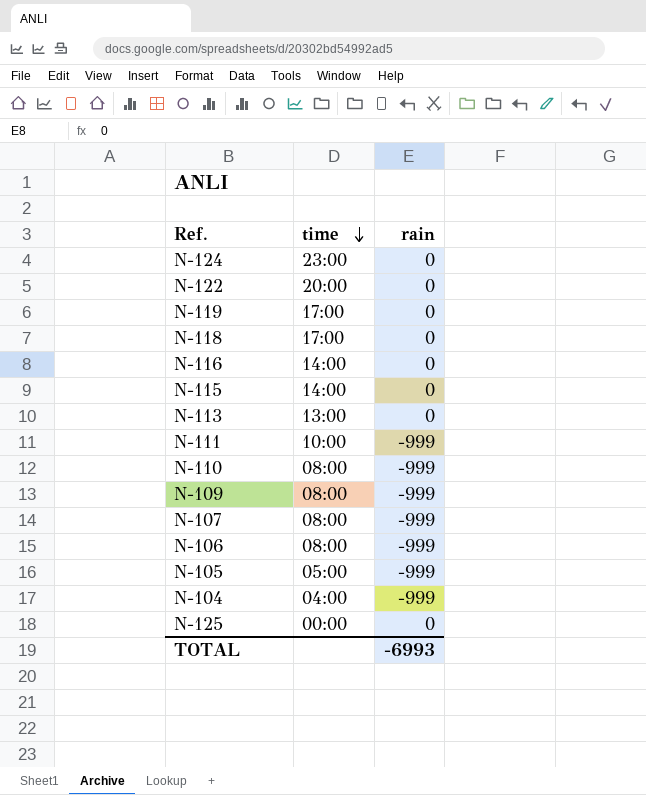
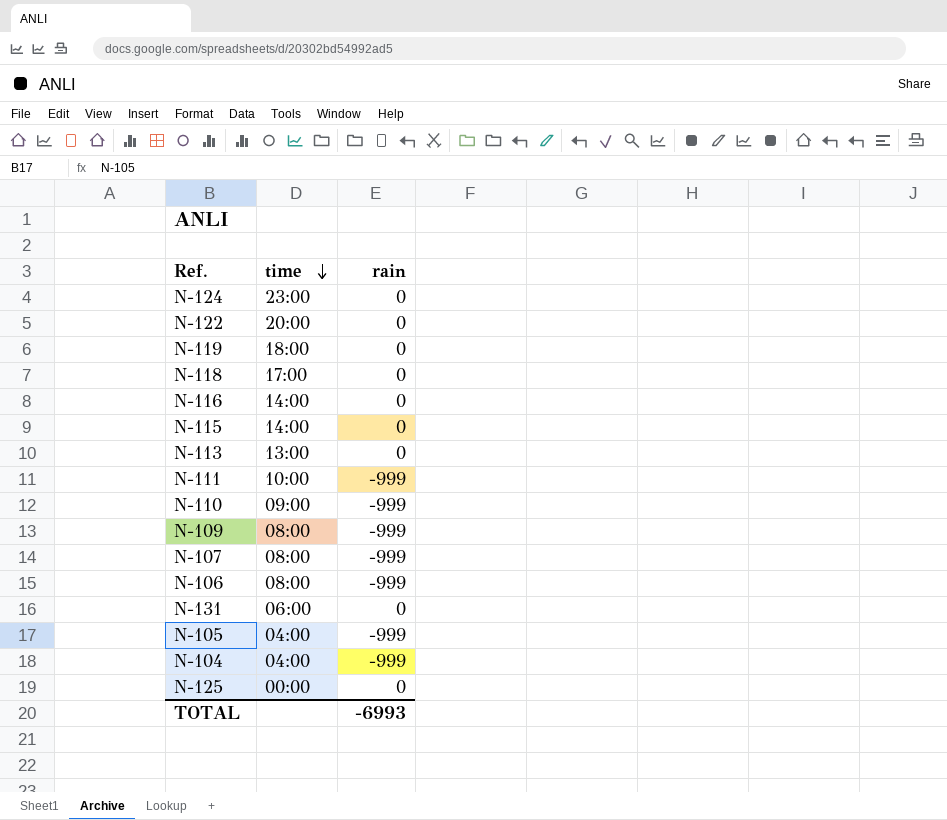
N-119 | time: 17:00 -> 18:00
N-110 | time: 08:00 -> 09:00
row N-131: none -> 06:00 | 0
N-105 | time: 05:00 -> 04:00

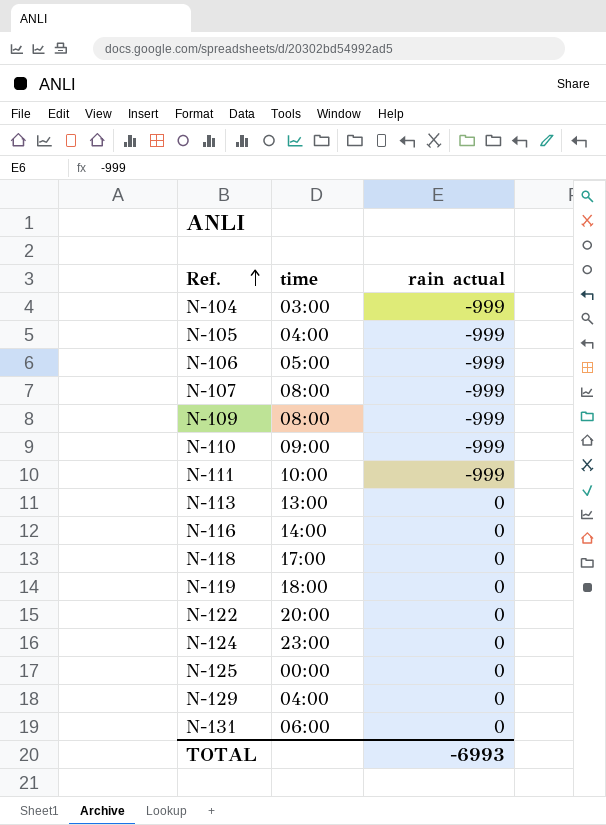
row order: time descending -> Ref. ascending
column name: rain -> rain actual
row N-115: 14:00 | 0 -> none
N-104 | time: 04:00 -> 03:00
N-106 | time: 08:00 -> 05:00
row N-129: none -> 04:00 | 0

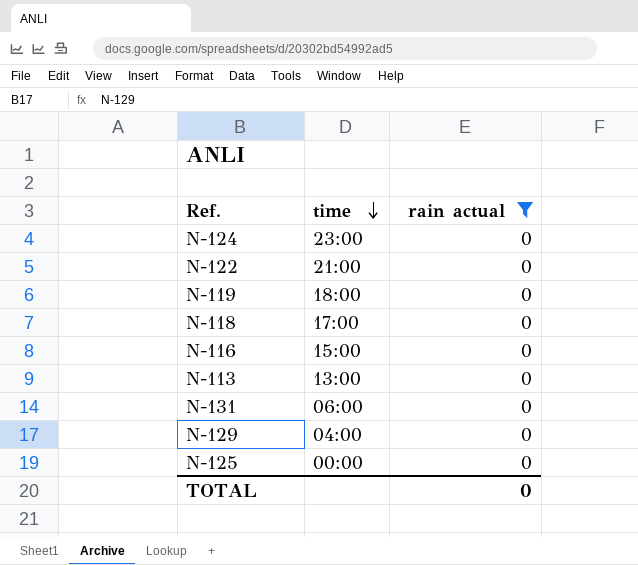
filter: none -> rain actual = 0
row order: Ref. ascending -> time descending
N-122 | time: 20:00 -> 21:00
N-116 | time: 14:00 -> 15:00
TOTAL | rain actual: -6993 -> 0

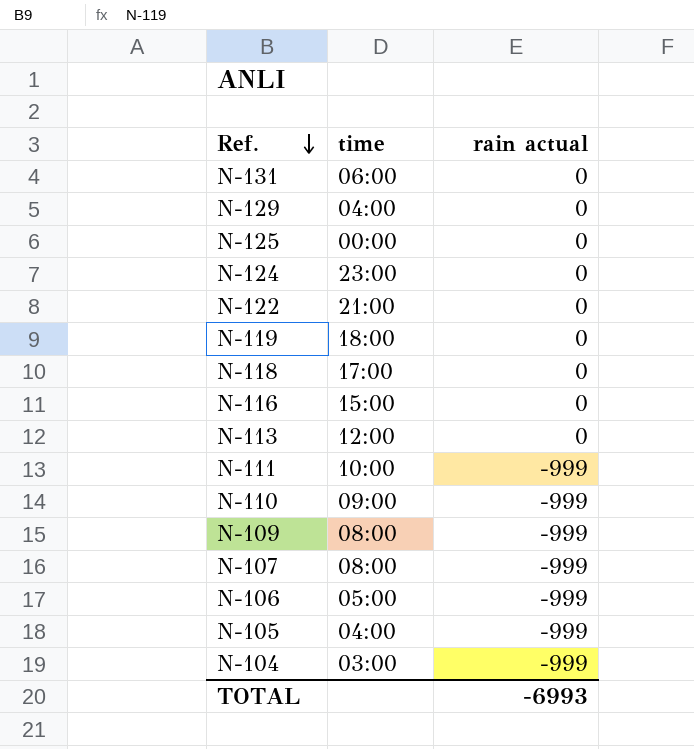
filter: rain actual = 0 -> none
row order: time descending -> Ref. descending
N-113 | time: 13:00 -> 12:00
TOTAL | rain actual: 0 -> -6993

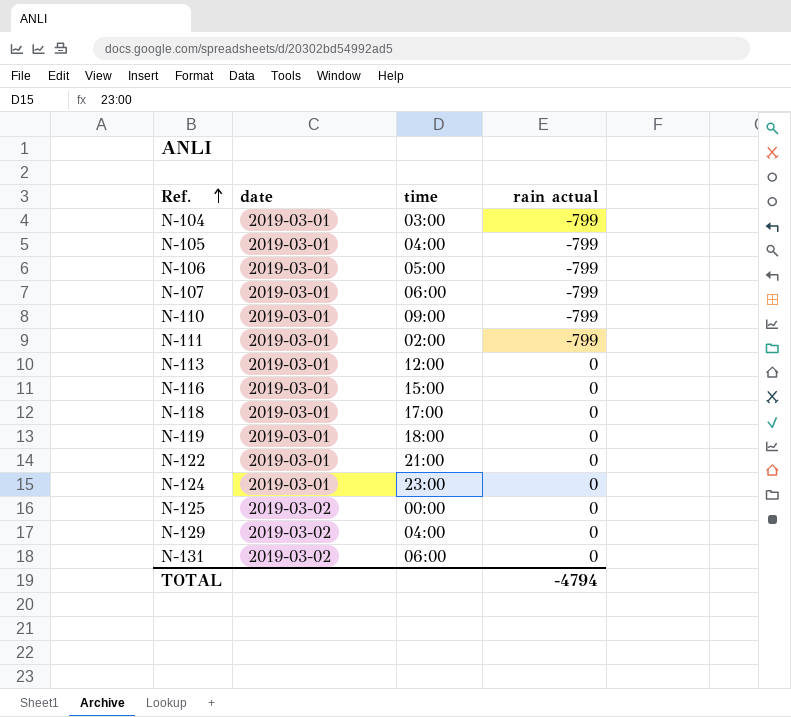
row order: Ref. descending -> Ref. ascending
column date | position: none -> 2
row N-109: 08:00 | -999 -> none
N-104 | rain actual: -999 -> -799
N-105 | rain actual: -999 -> -799
N-106 | rain actual: -999 -> -799
N-107 | time: 08:00 -> 06:00
N-107 | rain actual: -999 -> -799
N-110 | rain actual: -999 -> -799
N-111 | time: 10:00 -> 02:00
N-111 | rain actual: -999 -> -799
TOTAL | rain actual: -6993 -> -4794

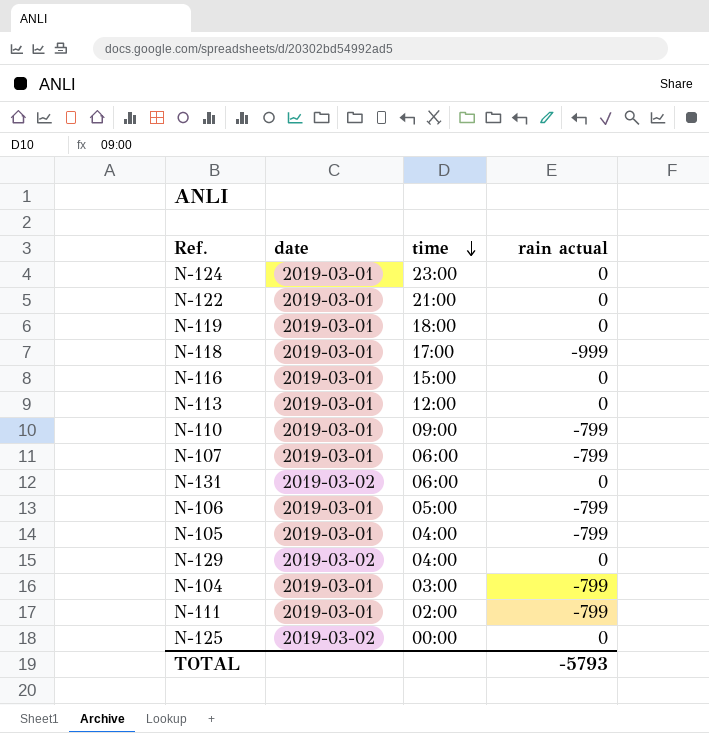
row order: Ref. ascending -> time descending
N-118 | rain actual: 0 -> -999
TOTAL | rain actual: -4794 -> -5793

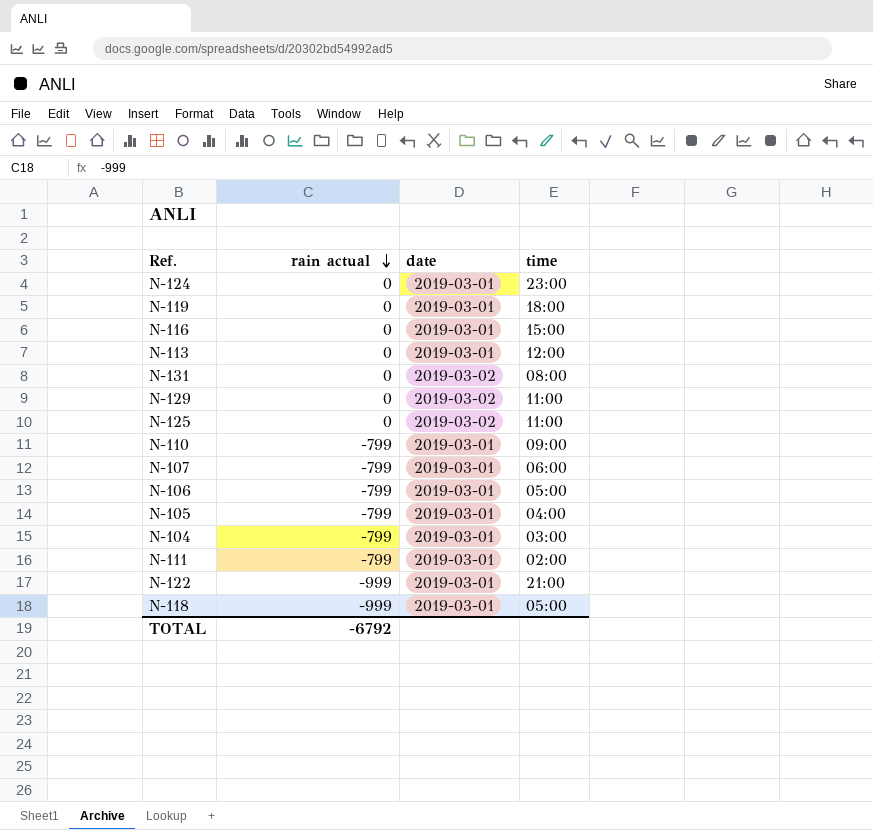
row order: time descending -> rain actual descending
column rain actual | position: 4 -> 2
N-131 | time: 06:00 -> 08:00
N-129 | time: 04:00 -> 11:00
N-125 | time: 00:00 -> 11:00
N-122 | rain actual: 0 -> -999
N-118 | time: 17:00 -> 05:00
TOTAL | rain actual: -5793 -> -6792

